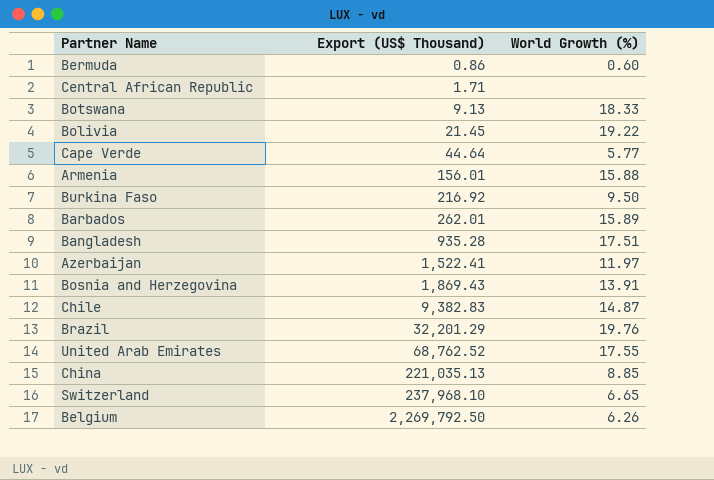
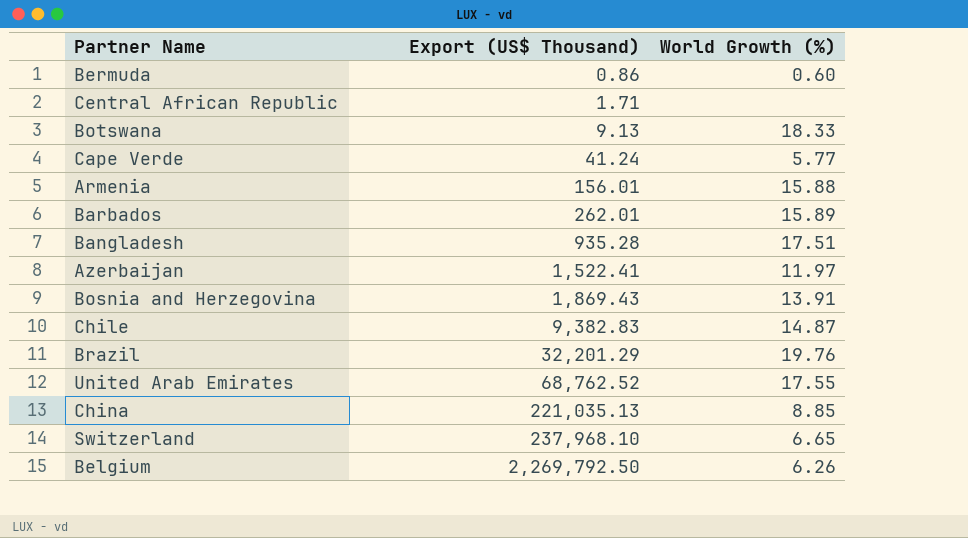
row Bolivia: 21.45 | 19.22 -> none
row Burkina Faso: 216.92 | 9.50 -> none
Cape Verde | Export (US$ Thousand): 44.64 -> 41.24

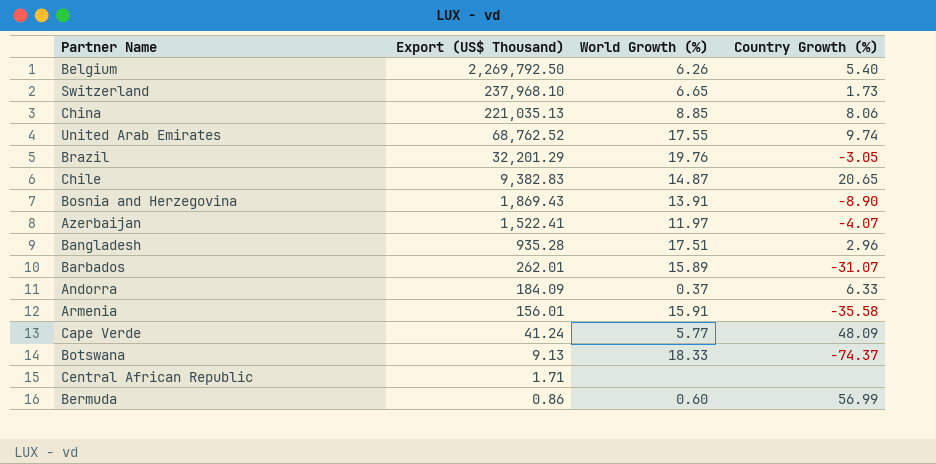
row order: Export (US$ Thousand) ascending -> Export (US$ Thousand) descending
column Country Growth (%) | position: none -> 4
row Andorra: none -> 184.09 | 0.37 | 6.33
Armenia | World Growth (%): 15.88 -> 15.91

